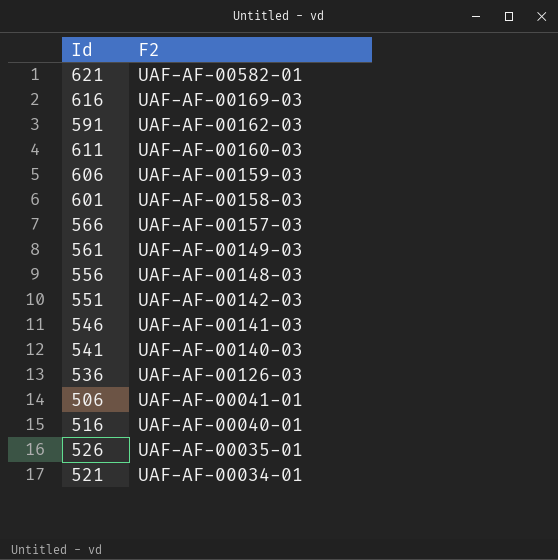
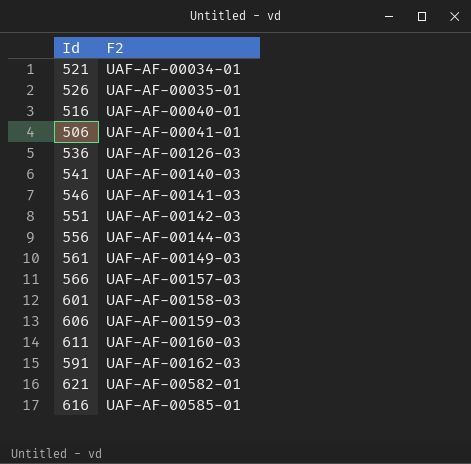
row order: F2 descending -> F2 ascending
556 | F2: UAF-AF-00148-03 -> UAF-AF-00144-03
616 | F2: UAF-AF-00169-03 -> UAF-AF-00585-01

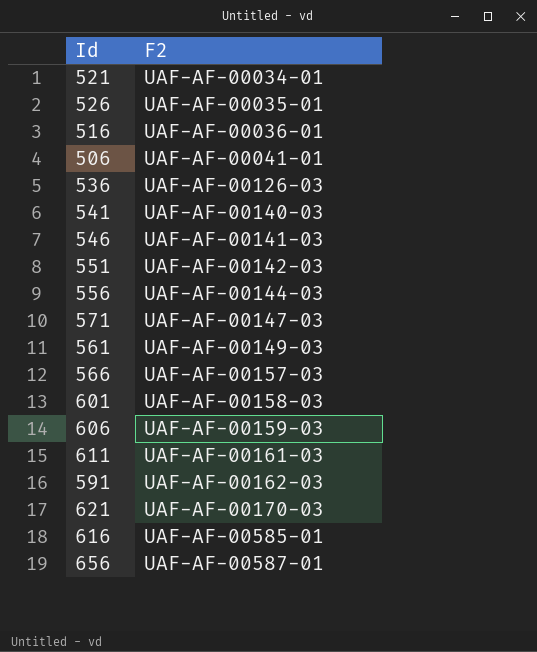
516 | F2: UAF-AF-00040-01 -> UAF-AF-00036-01
row 571: none -> UAF-AF-00147-03
611 | F2: UAF-AF-00160-03 -> UAF-AF-00161-03
621 | F2: UAF-AF-00582-01 -> UAF-AF-00170-03
row 656: none -> UAF-AF-00587-01

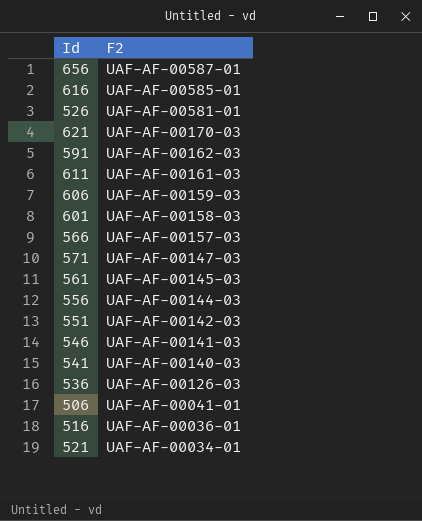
row order: F2 ascending -> F2 descending
526 | F2: UAF-AF-00035-01 -> UAF-AF-00581-01
561 | F2: UAF-AF-00149-03 -> UAF-AF-00145-03

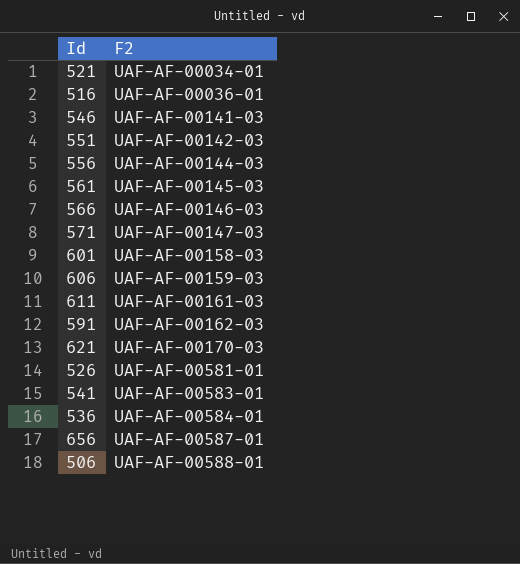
row order: F2 descending -> F2 ascending
row 616: UAF-AF-00585-01 -> none
566 | F2: UAF-AF-00157-03 -> UAF-AF-00146-03
541 | F2: UAF-AF-00140-03 -> UAF-AF-00583-01
536 | F2: UAF-AF-00126-03 -> UAF-AF-00584-01
506 | F2: UAF-AF-00041-01 -> UAF-AF-00588-01

